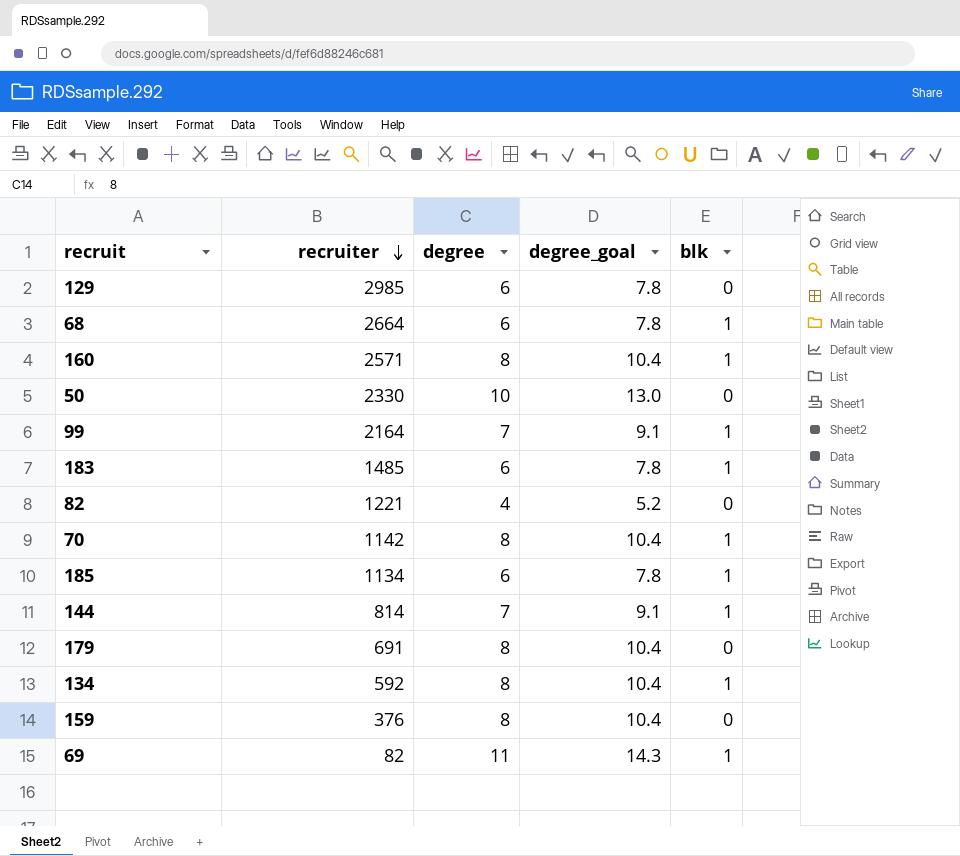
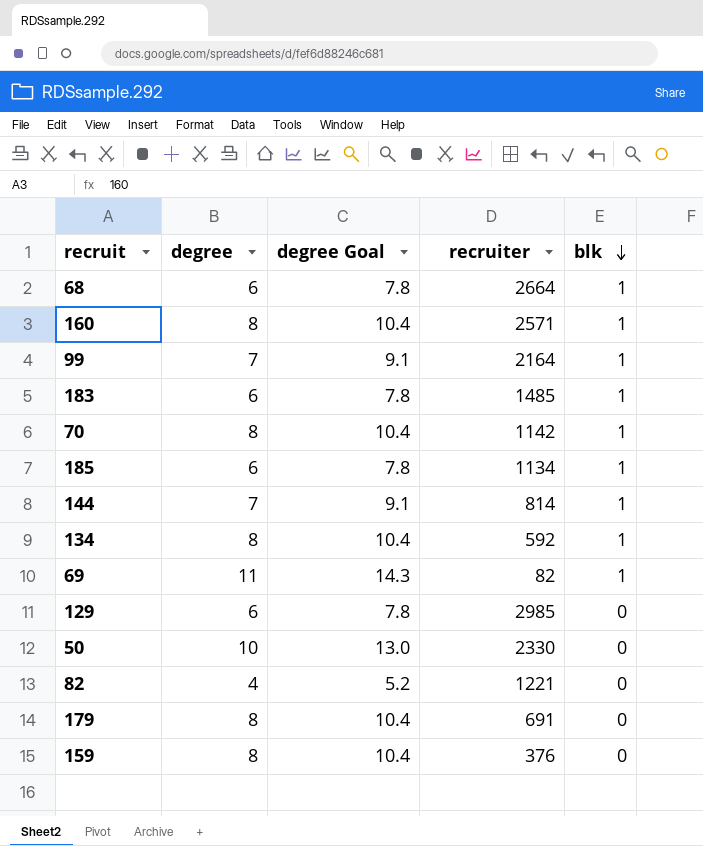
row order: recruiter descending -> blk descending
column name: degree_goal -> degree Goal
column recruiter | position: 2 -> 4

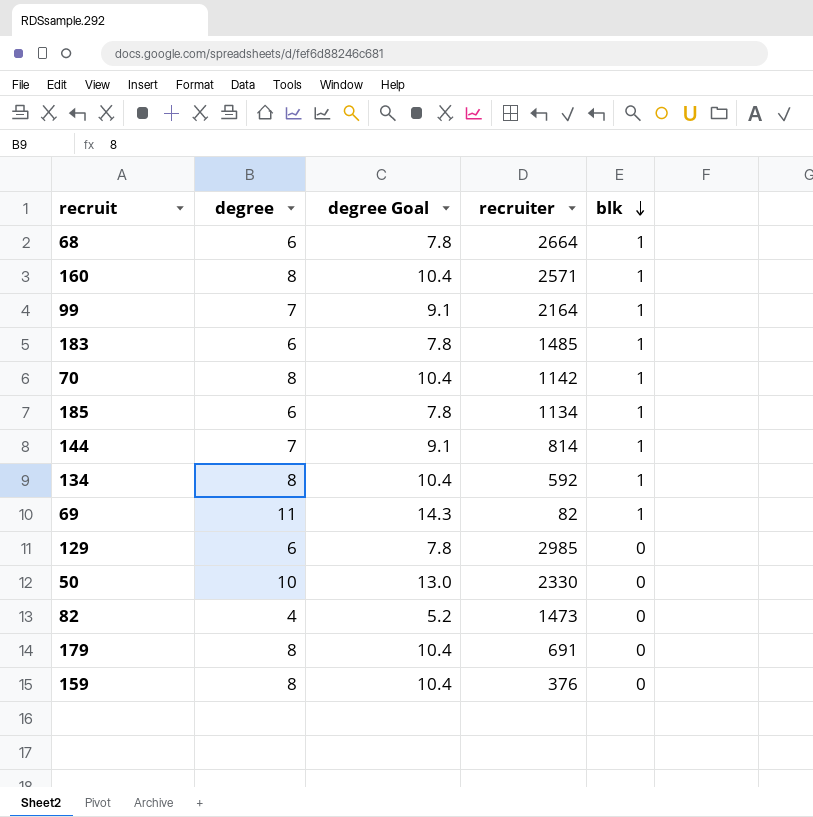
82 | recruiter: 1221 -> 1473

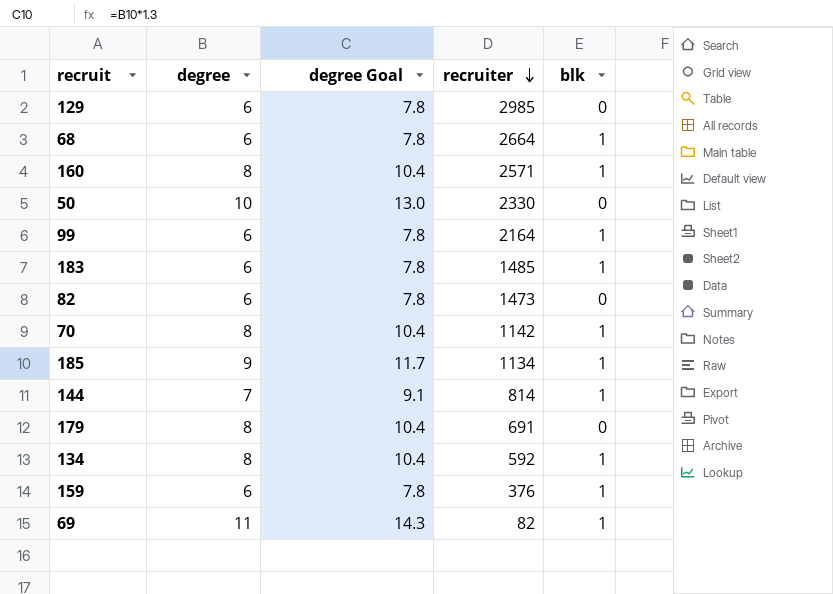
row order: blk descending -> recruiter descending
99 | degree: 7 -> 6
99 | degree Goal: 9.1 -> 7.8
82 | degree: 4 -> 6
82 | degree Goal: 5.2 -> 7.8
185 | degree: 6 -> 9
185 | degree Goal: 7.8 -> 11.7
159 | degree: 8 -> 6
159 | degree Goal: 10.4 -> 7.8
159 | blk: 0 -> 1

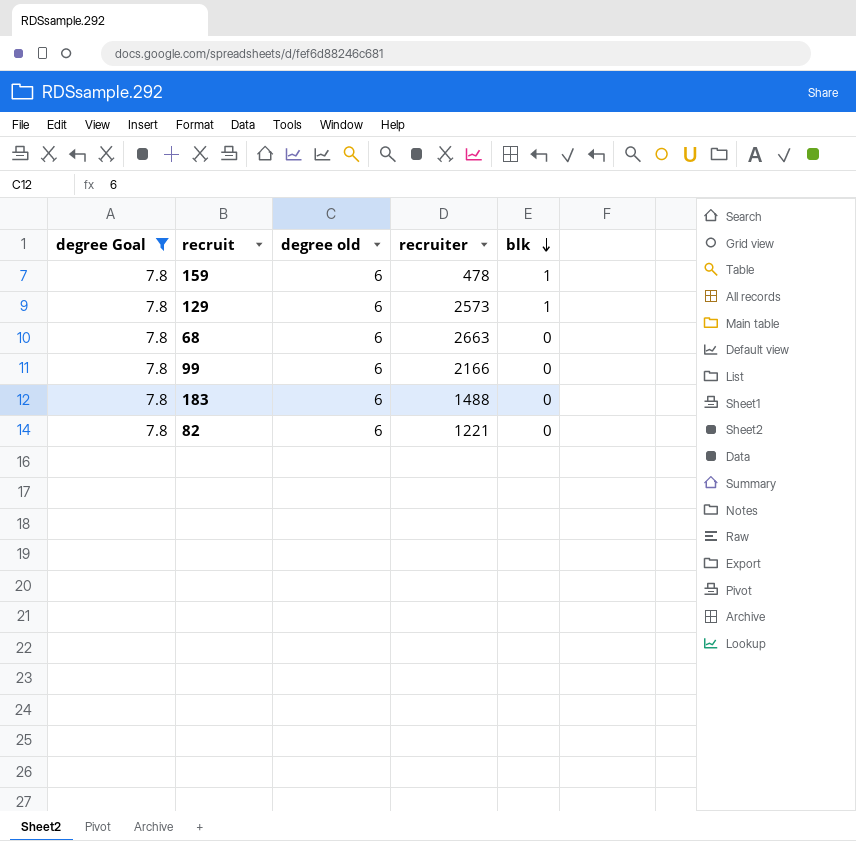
filter: none -> degree Goal = 7.8
row order: recruiter descending -> blk descending
column degree Goal | position: 3 -> 1
column name: degree -> degree old
159 | recruiter: 376 -> 478
129 | recruiter: 2985 -> 2573
129 | blk: 0 -> 1
68 | recruiter: 2664 -> 2663
68 | blk: 1 -> 0
99 | recruiter: 2164 -> 2166
99 | blk: 1 -> 0
183 | recruiter: 1485 -> 1488
183 | blk: 1 -> 0
82 | recruiter: 1473 -> 1221

